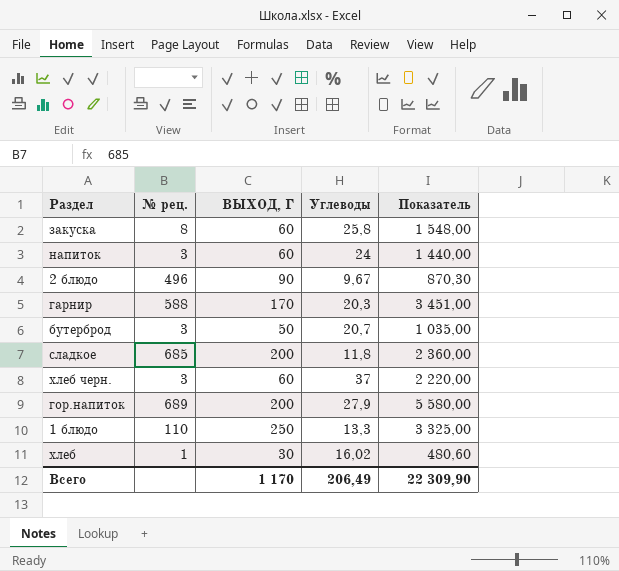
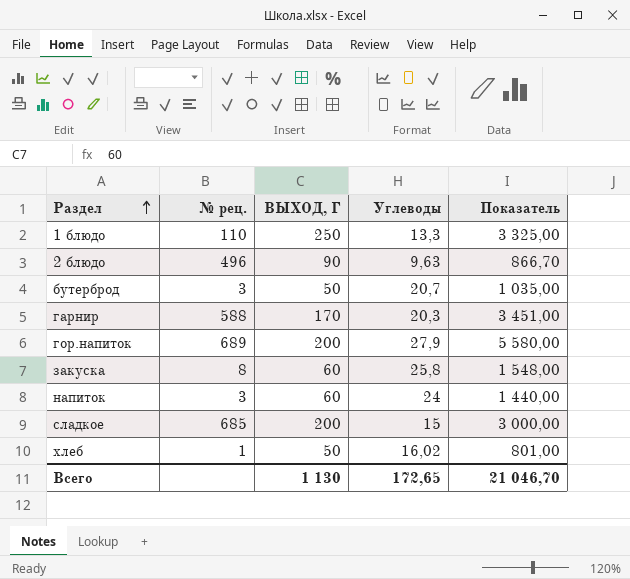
row order: none -> Раздел ascending
row хлеб черн.: 3 | 60 | 37 | 2 220,00 -> none
2 блюдо | Углеводы: 9,67 -> 9,63
2 блюдо | Показатель: 870,30 -> 866,70
сладкое | Углеводы: 11,8 -> 15
сладкое | Показатель: 2 360,00 -> 3 000,00
хлеб | ВЫХОД, Г: 30 -> 50
хлеб | Показатель: 480,60 -> 801,00
Всего | ВЫХОД, Г: 1 170 -> 1 130
Всего | Углеводы: 206,49 -> 172,65
Всего | Показатель: 22 309,90 -> 21 046,70

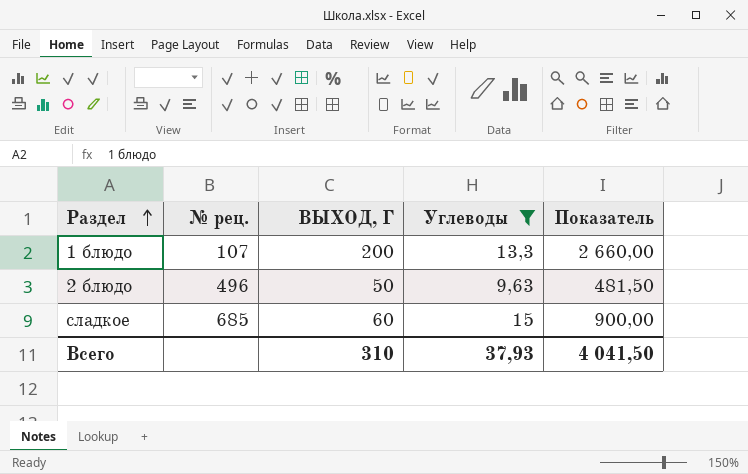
filter: none -> Углеводы <= 15
1 блюдо | № рец.: 110 -> 107
1 блюдо | ВЫХОД, Г: 250 -> 200
1 блюдо | Показатель: 3 325,00 -> 2 660,00
2 блюдо | ВЫХОД, Г: 90 -> 50
2 блюдо | Показатель: 866,70 -> 481,50
сладкое | ВЫХОД, Г: 200 -> 60
сладкое | Показатель: 3 000,00 -> 900,00
Всего | ВЫХОД, Г: 1 130 -> 310
Всего | Углеводы: 172,65 -> 37,93
Всего | Показатель: 21 046,70 -> 4 041,50

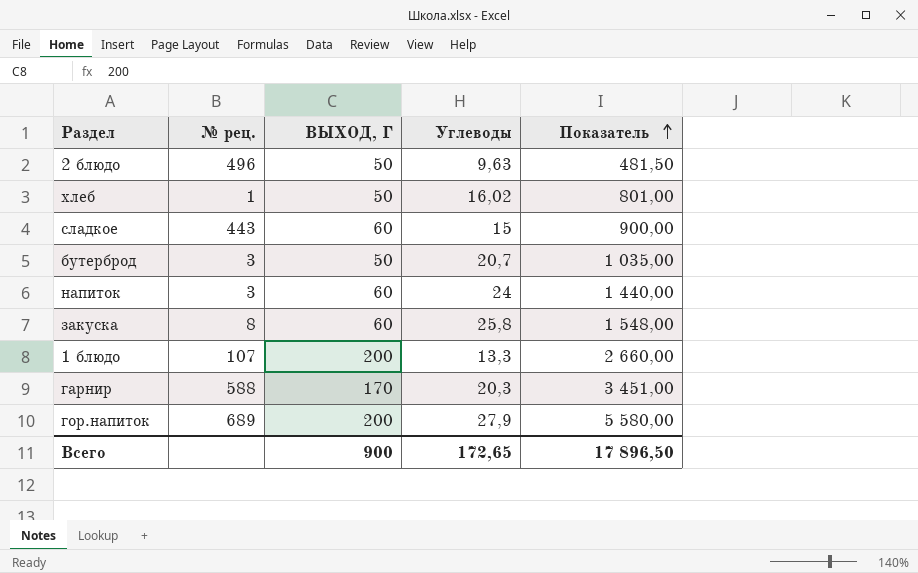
filter: Углеводы <= 15 -> none
row order: Раздел ascending -> Показатель ascending
сладкое | № рец.: 685 -> 443
Всего | ВЫХОД, Г: 310 -> 900
Всего | Углеводы: 37,93 -> 172,65
Всего | Показатель: 4 041,50 -> 17 896,50

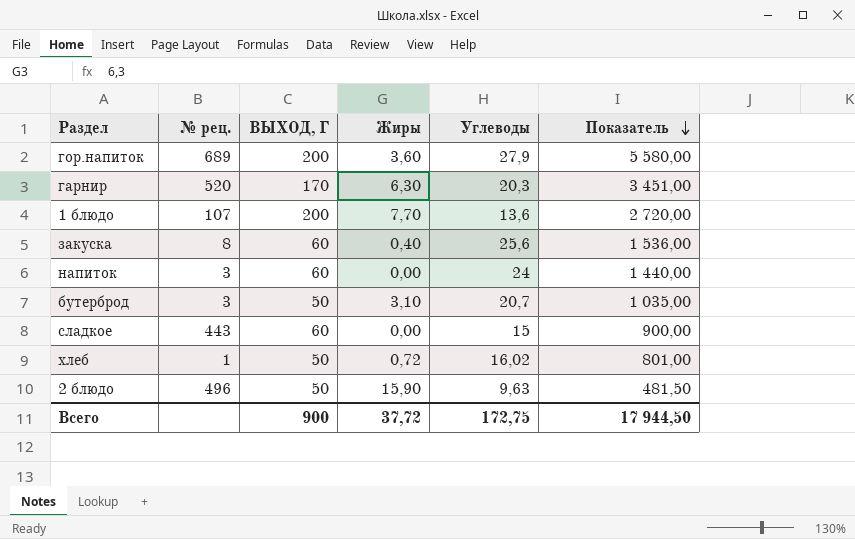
row order: Показатель ascending -> Показатель descending
column Жиры | position: none -> 4
гарнир | № рец.: 588 -> 520
1 блюдо | Углеводы: 13,3 -> 13,6
1 блюдо | Показатель: 2 660,00 -> 2 720,00
закуска | Углеводы: 25,8 -> 25,6
закуска | Показатель: 1 548,00 -> 1 536,00
Всего | Углеводы: 172,65 -> 172,75
Всего | Показатель: 17 896,50 -> 17 944,50

